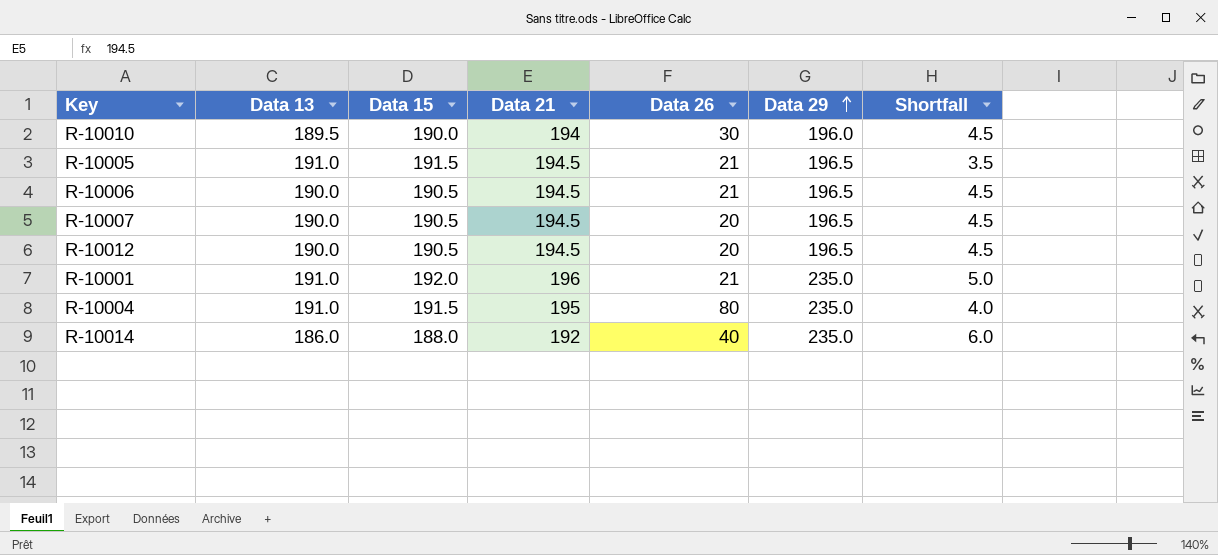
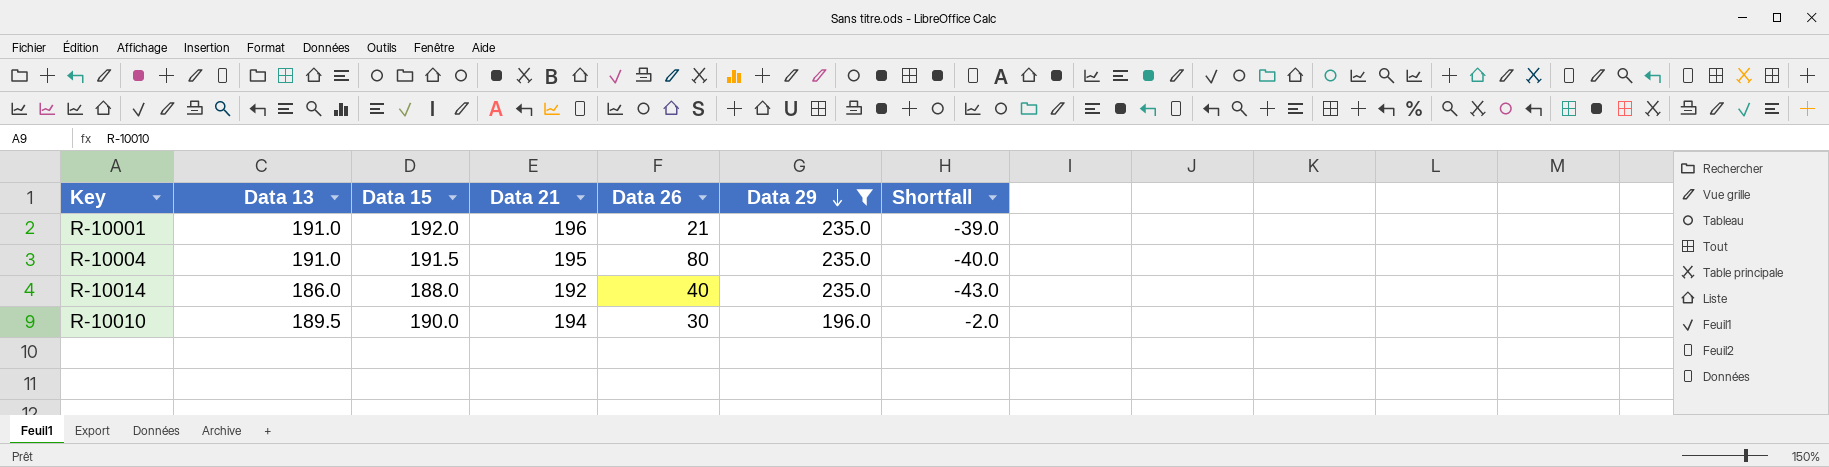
filter: none -> Data 29 != 196.5
row order: Data 29 ascending -> Data 29 descending
column Shortfall | formula: [Data 21] - [Data 13] -> [Data 21] - [Data 29]

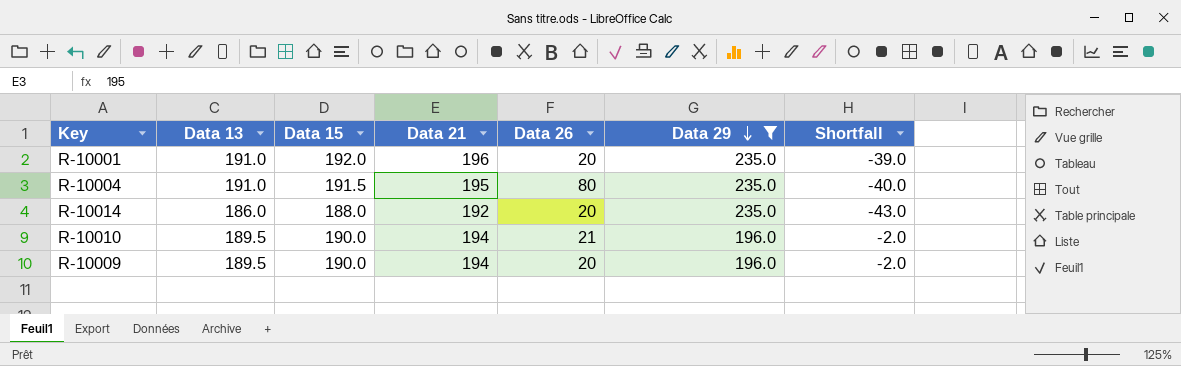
R-10001 | Data 26: 21 -> 20
R-10014 | Data 26: 40 -> 20
R-10010 | Data 26: 30 -> 21
row R-10009: none -> 189.5 | 190.0 | 194 | 20 | 196.0 | -2.0

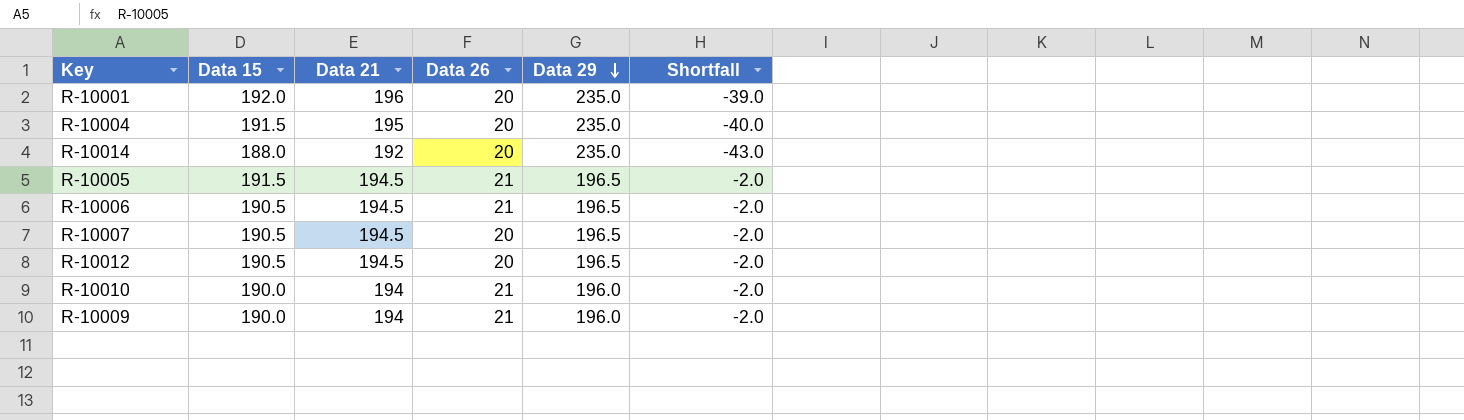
filter: Data 29 != 196.5 -> none
column Data 13 | position: 2 -> none
R-10004 | Data 26: 80 -> 20
R-10009 | Data 26: 20 -> 21

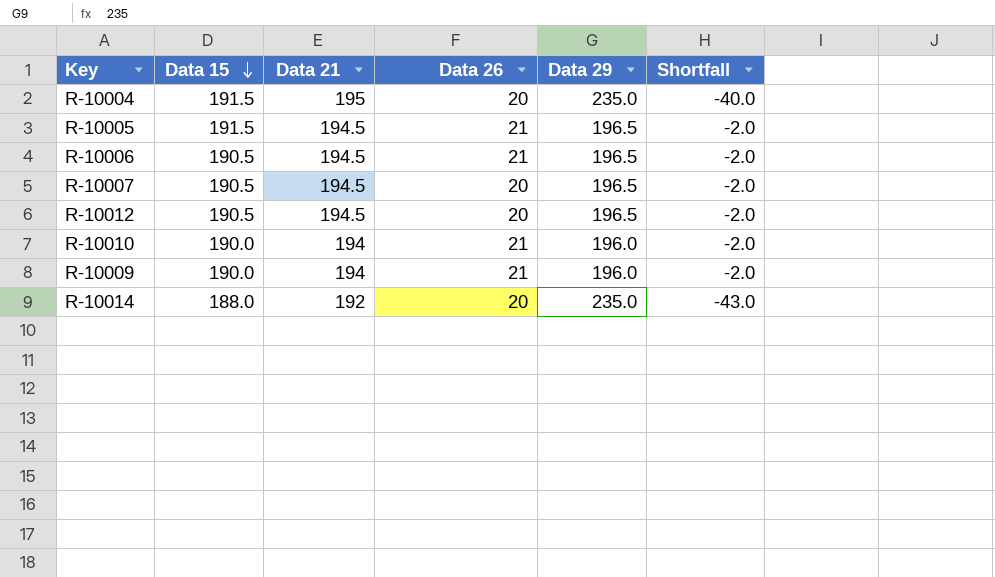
row order: Data 29 descending -> Data 15 descending
row R-10001: 192.0 | 196 | 20 | 235.0 | -39.0 -> none

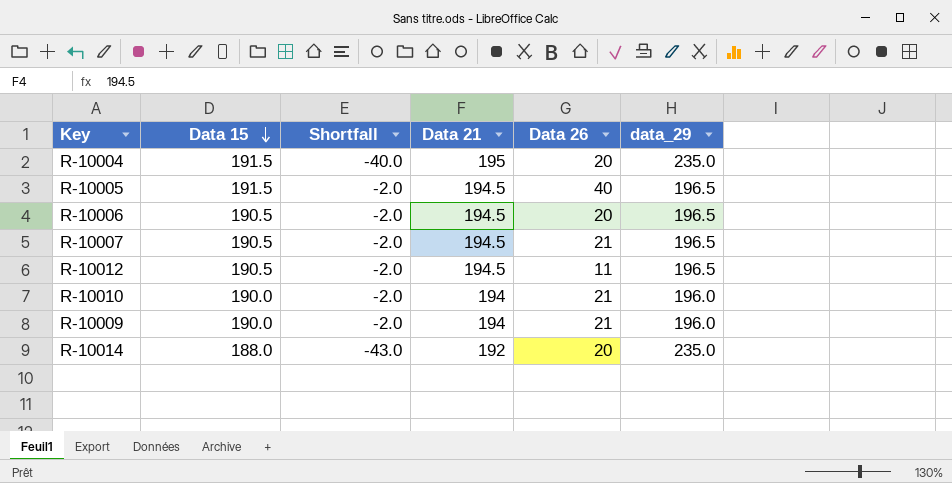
column Shortfall | position: 6 -> 3
column name: Data 29 -> data_29
R-10005 | Data 26: 21 -> 40
R-10006 | Data 26: 21 -> 20
R-10007 | Data 26: 20 -> 21
R-10012 | Data 26: 20 -> 11

